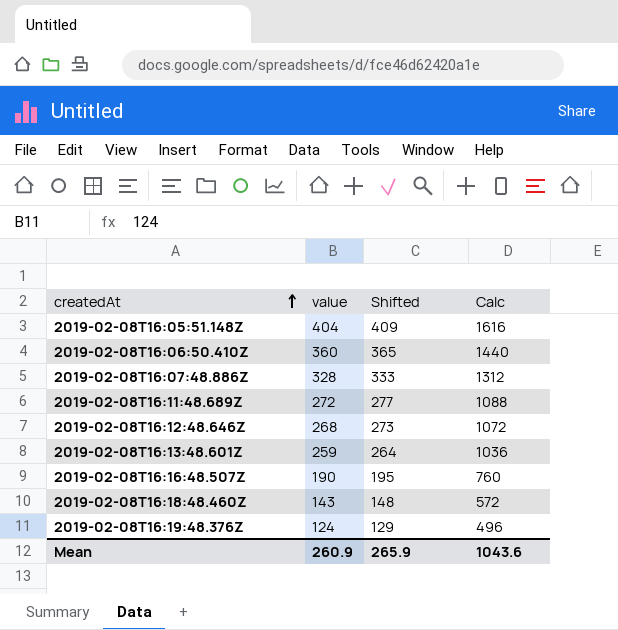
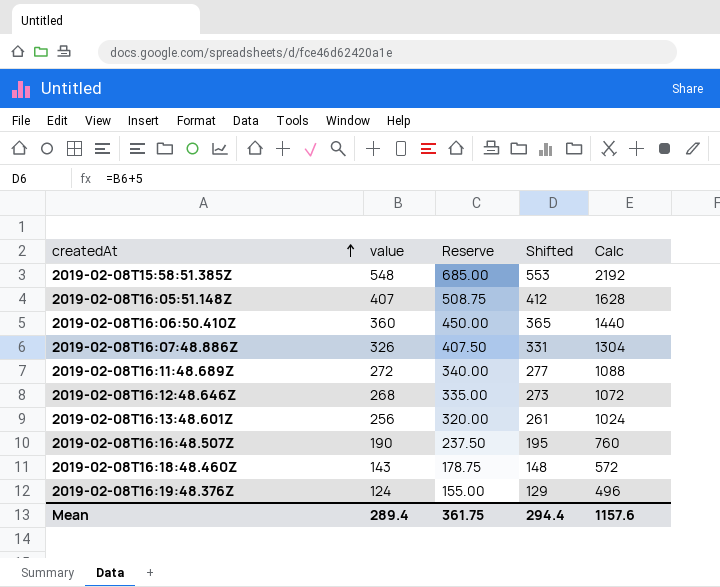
column Reserve | formula: none -> [value] * 1.25
row 2019-02-08T15:58:51.385Z: none -> 548 | 685.00 | 553 | 2192
2019-02-08T16:05:51.148Z | value: 404 -> 407
2019-02-08T16:05:51.148Z | Shifted: 409 -> 412
2019-02-08T16:05:51.148Z | Calc: 1616 -> 1628
2019-02-08T16:07:48.886Z | value: 328 -> 326
2019-02-08T16:07:48.886Z | Shifted: 333 -> 331
2019-02-08T16:07:48.886Z | Calc: 1312 -> 1304
2019-02-08T16:13:48.601Z | value: 259 -> 256
2019-02-08T16:13:48.601Z | Shifted: 264 -> 261
2019-02-08T16:13:48.601Z | Calc: 1036 -> 1024
Mean | value: 260.9 -> 289.4
Mean | Shifted: 265.9 -> 294.4
Mean | Calc: 1043.6 -> 1157.6

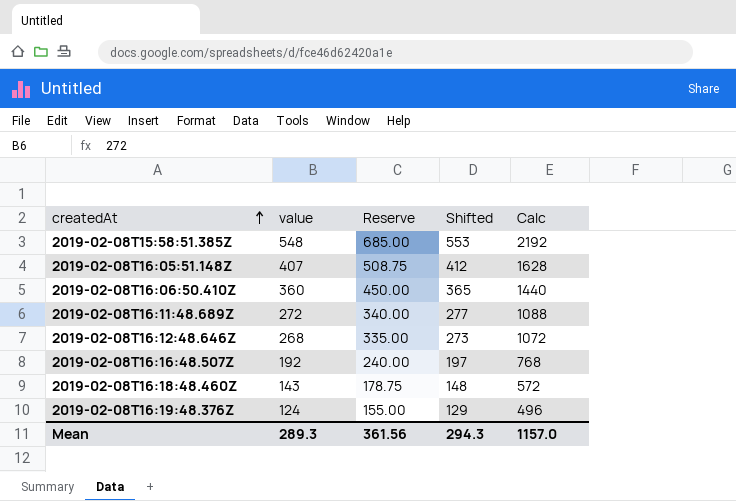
row 2019-02-08T16:07:48.886Z: 326 | 407.50 | 331 | 1304 -> none
row 2019-02-08T16:13:48.601Z: 256 | 320.00 | 261 | 1024 -> none
2019-02-08T16:16:48.507Z | value: 190 -> 192
2019-02-08T16:16:48.507Z | Reserve: 237.50 -> 240.00
2019-02-08T16:16:48.507Z | Shifted: 195 -> 197
2019-02-08T16:16:48.507Z | Calc: 760 -> 768
Mean | value: 289.4 -> 289.3
Mean | Reserve: 361.75 -> 361.56
Mean | Shifted: 294.4 -> 294.3
Mean | Calc: 1157.6 -> 1157.0

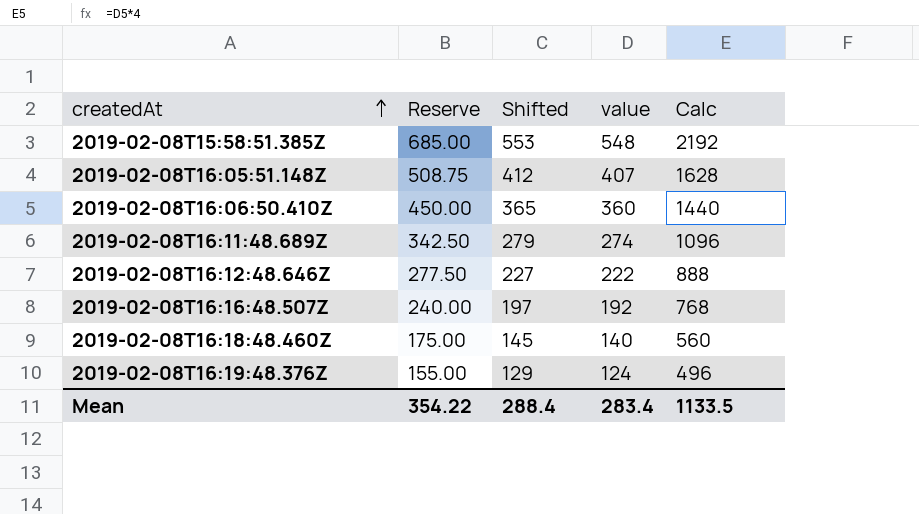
column value | position: 2 -> 4
2019-02-08T16:11:48.689Z | Reserve: 340.00 -> 342.50
2019-02-08T16:11:48.689Z | Shifted: 277 -> 279
2019-02-08T16:11:48.689Z | value: 272 -> 274
2019-02-08T16:11:48.689Z | Calc: 1088 -> 1096
2019-02-08T16:12:48.646Z | Reserve: 335.00 -> 277.50
2019-02-08T16:12:48.646Z | Shifted: 273 -> 227
2019-02-08T16:12:48.646Z | value: 268 -> 222
2019-02-08T16:12:48.646Z | Calc: 1072 -> 888
2019-02-08T16:18:48.460Z | Reserve: 178.75 -> 175.00
2019-02-08T16:18:48.460Z | Shifted: 148 -> 145
2019-02-08T16:18:48.460Z | value: 143 -> 140
2019-02-08T16:18:48.460Z | Calc: 572 -> 560
Mean | Reserve: 361.56 -> 354.22
Mean | Shifted: 294.3 -> 288.4
Mean | value: 289.3 -> 283.4
Mean | Calc: 1157.0 -> 1133.5

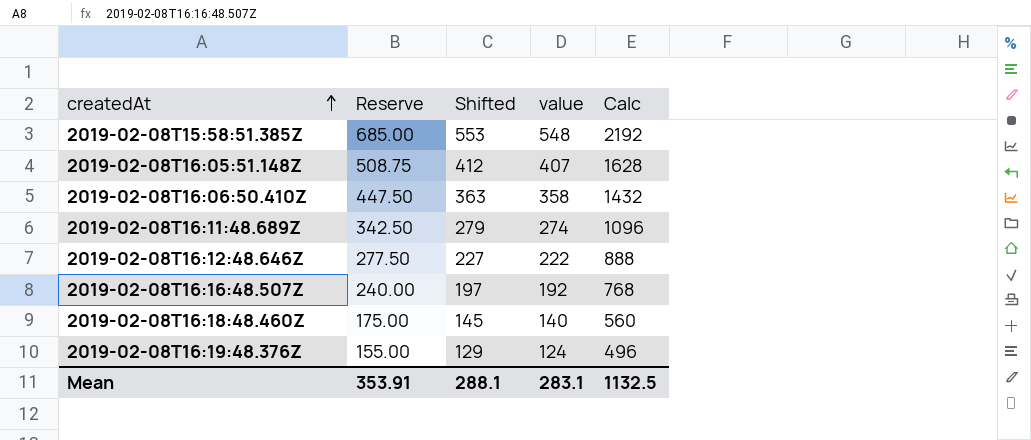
2019-02-08T16:06:50.410Z | Reserve: 450.00 -> 447.50
2019-02-08T16:06:50.410Z | Shifted: 365 -> 363
2019-02-08T16:06:50.410Z | value: 360 -> 358
2019-02-08T16:06:50.410Z | Calc: 1440 -> 1432
Mean | Reserve: 354.22 -> 353.91
Mean | Shifted: 288.4 -> 288.1
Mean | value: 283.4 -> 283.1
Mean | Calc: 1133.5 -> 1132.5

